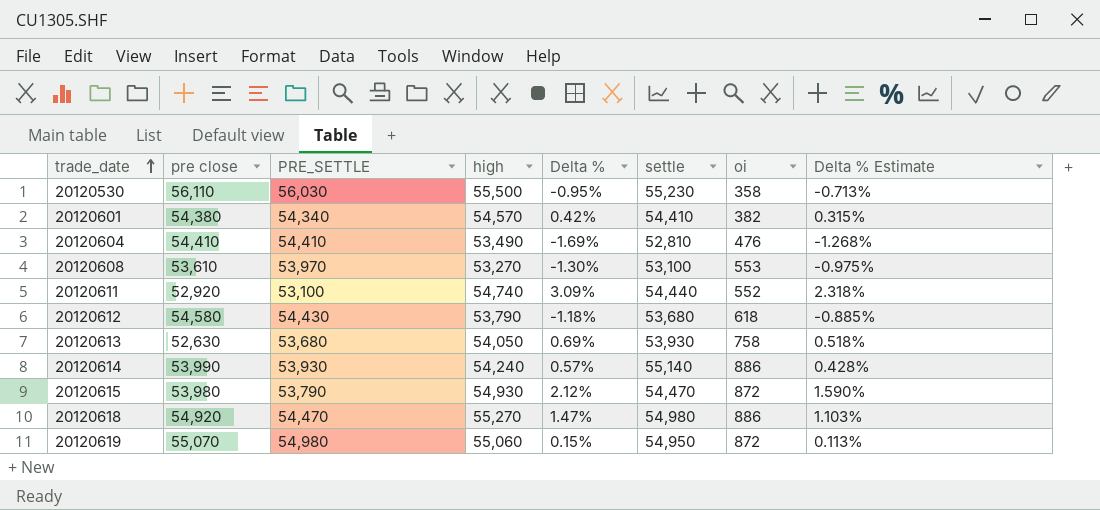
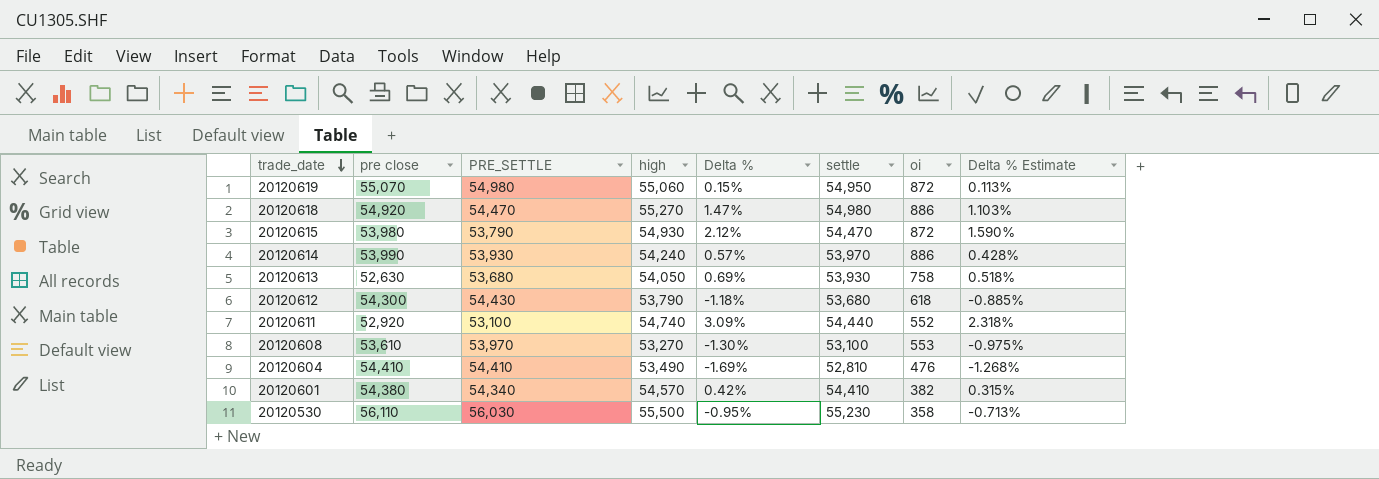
row order: trade_date ascending -> trade_date descending
20120614 | settle: 55,140 -> 53,970
20120612 | pre close: 54,580 -> 54,300

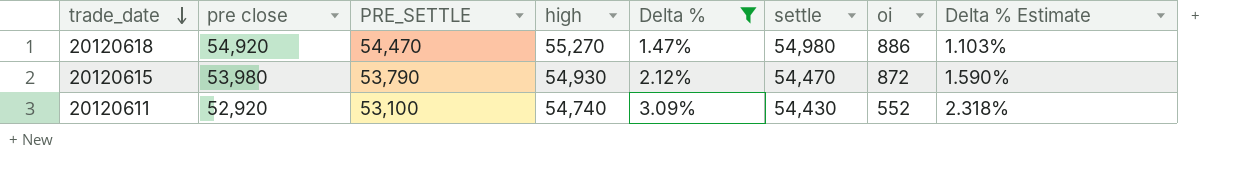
filter: none -> Delta % >= 1.47%
20120611 | settle: 54,440 -> 54,430

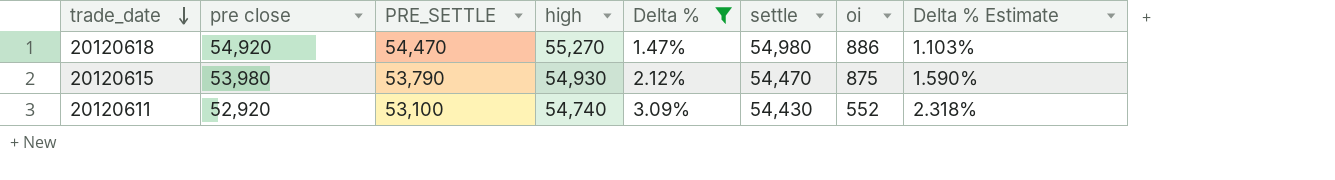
20120615 | oi: 872 -> 875

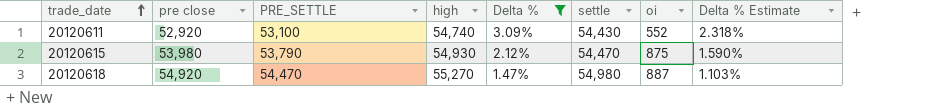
row order: trade_date descending -> trade_date ascending
20120618 | oi: 886 -> 887

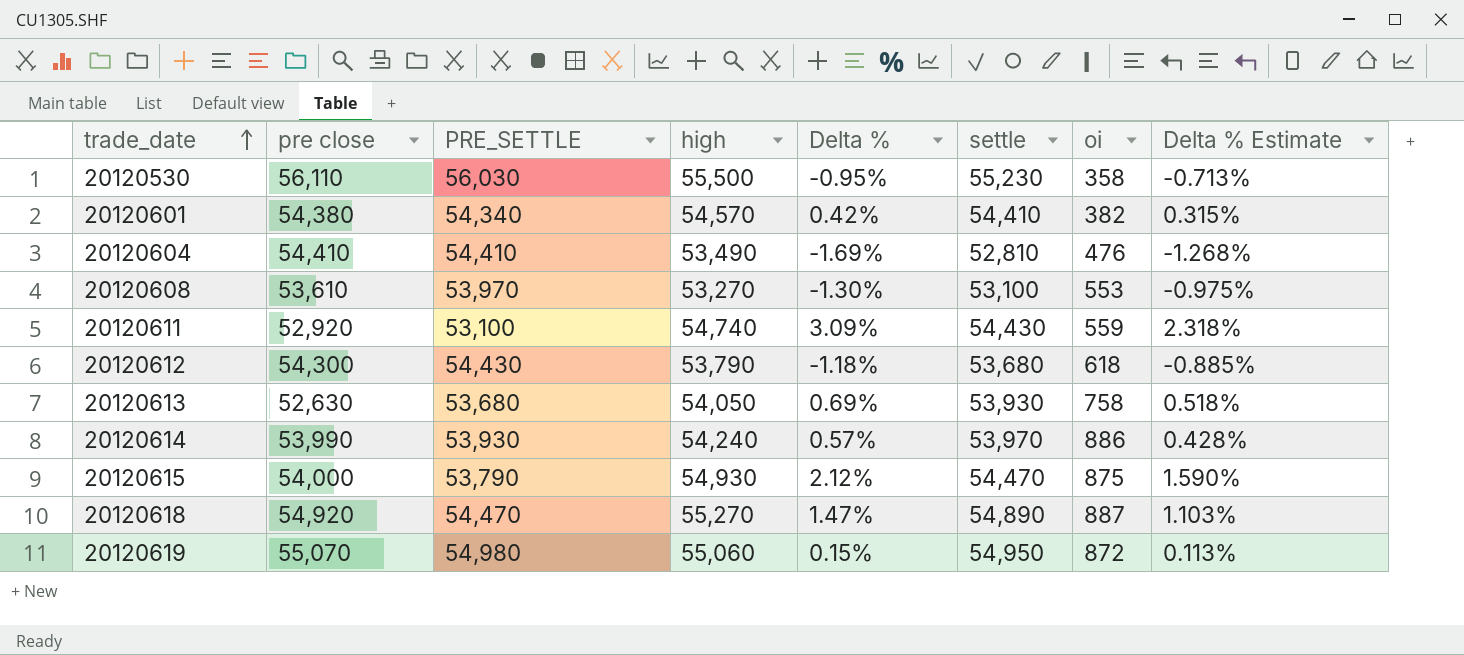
filter: Delta % >= 1.47% -> none
20120611 | oi: 552 -> 559
20120615 | pre close: 53,980 -> 54,000
20120618 | settle: 54,980 -> 54,890

